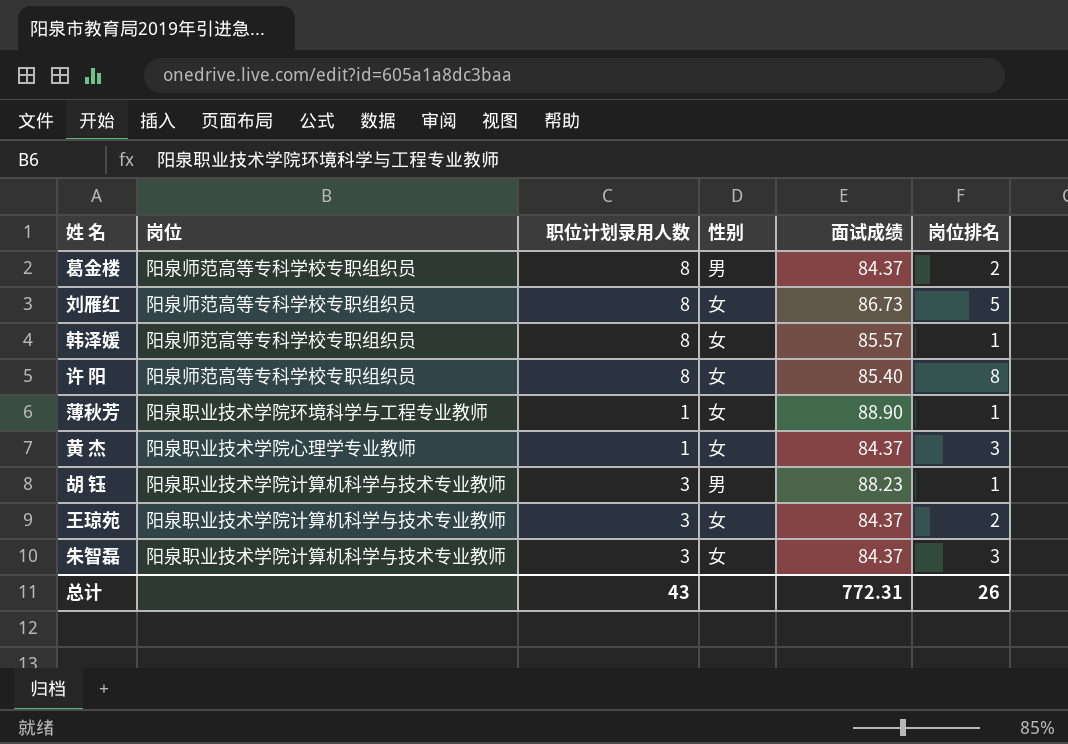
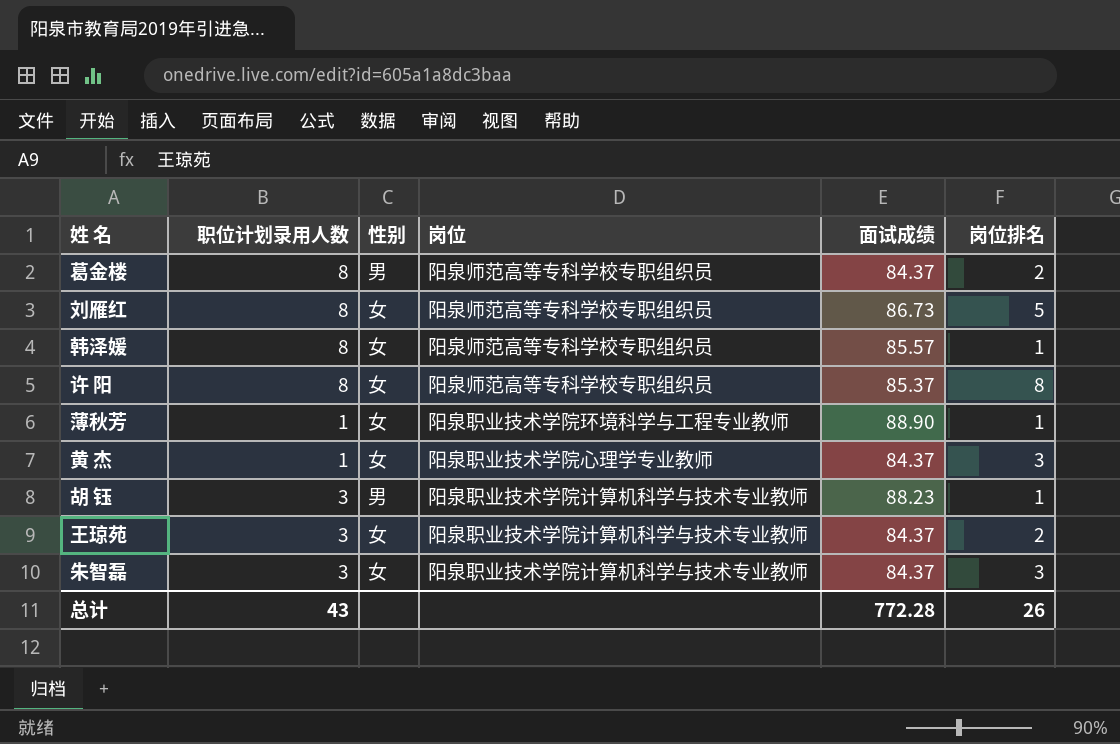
column 岗位 | position: 2 -> 4
许 阳 | 面试成绩: 85.40 -> 85.37
总计 | 面试成绩: 772.31 -> 772.28

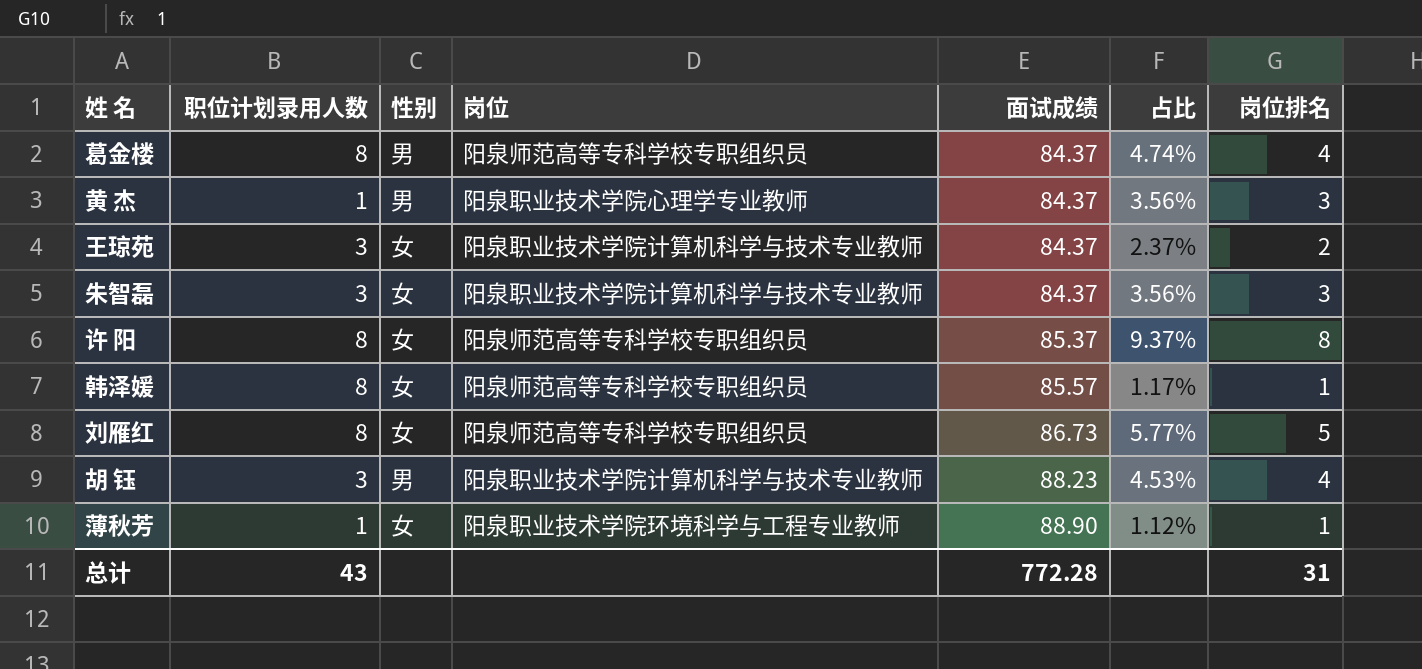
row order: none -> 面试成绩 ascending
column 占比 | formula: none -> [岗位排名] / [面试成绩]
葛金楼 | 岗位排名: 2 -> 4
黄 杰 | 性别: 女 -> 男
胡 钰 | 岗位排名: 1 -> 4
总计 | 岗位排名: 26 -> 31

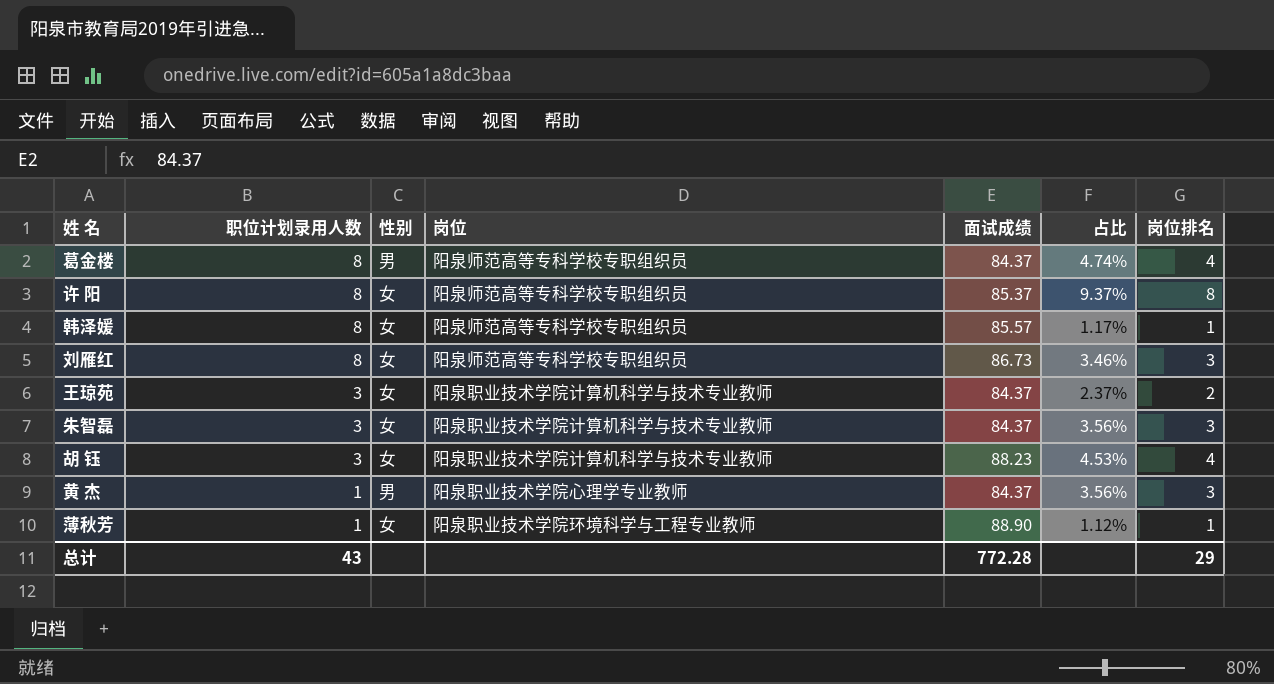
row order: 面试成绩 ascending -> 职位计划录用人数 descending
刘雁红 | 占比: 5.77% -> 3.46%
刘雁红 | 岗位排名: 5 -> 3
胡 钰 | 性别: 男 -> 女
总计 | 岗位排名: 31 -> 29

